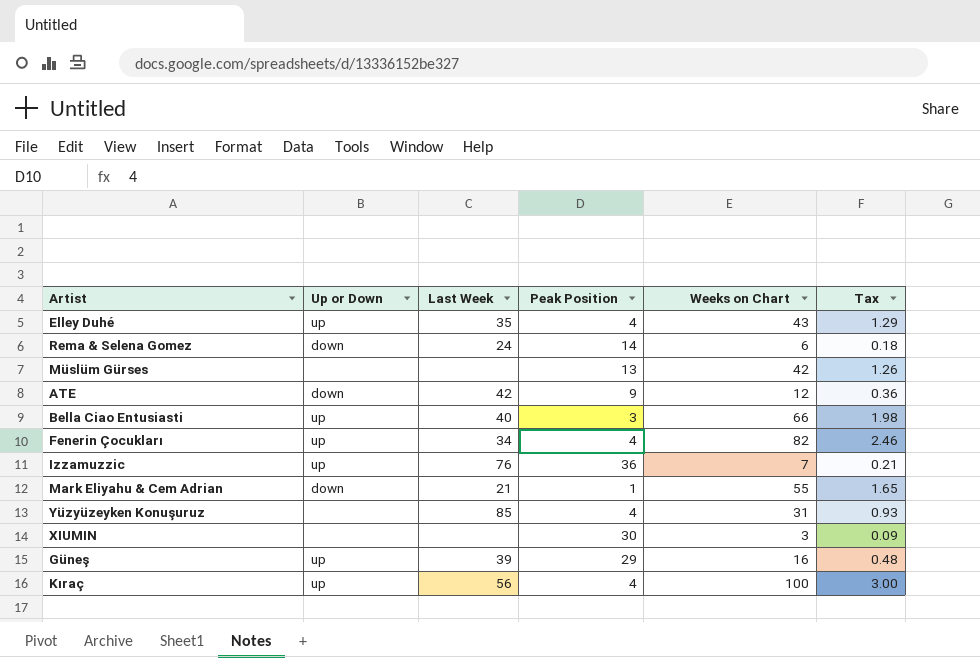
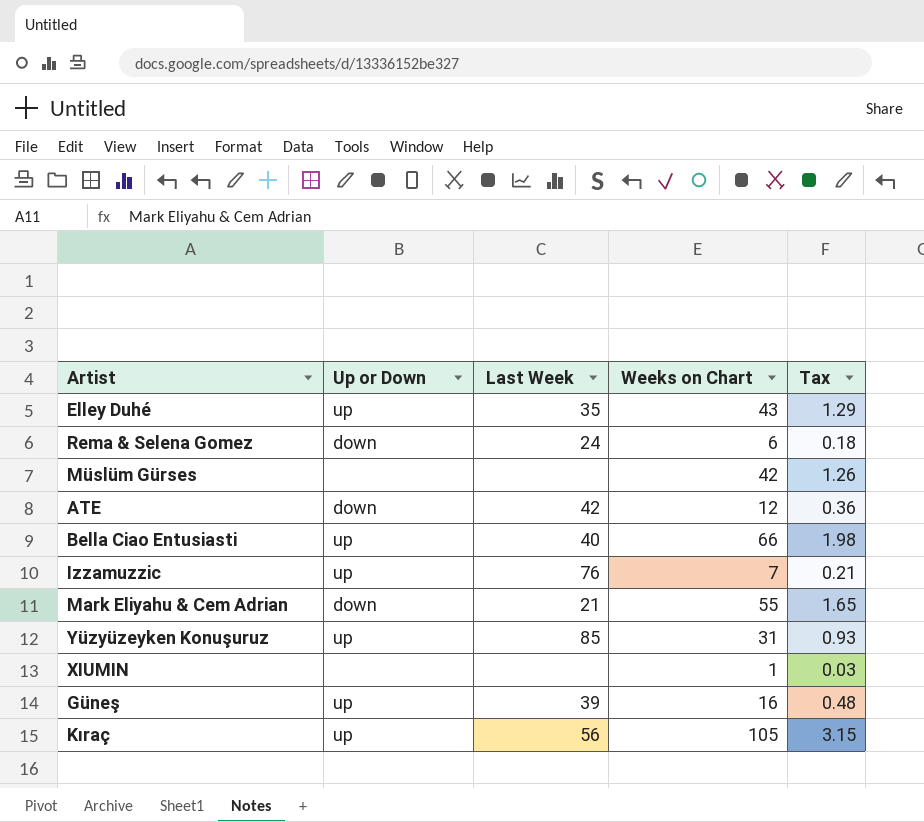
column Peak Position | position: 4 -> none
row Fenerin Çocukları: up | 34 | 4 | 82 | 2.46 -> none
Yüzyüzeyken Konuşuruz | Up or Down: none -> up
XIUMIN | Weeks on Chart: 3 -> 1
XIUMIN | Tax: 0.09 -> 0.03
Kıraç | Weeks on Chart: 100 -> 105
Kıraç | Tax: 3.00 -> 3.15

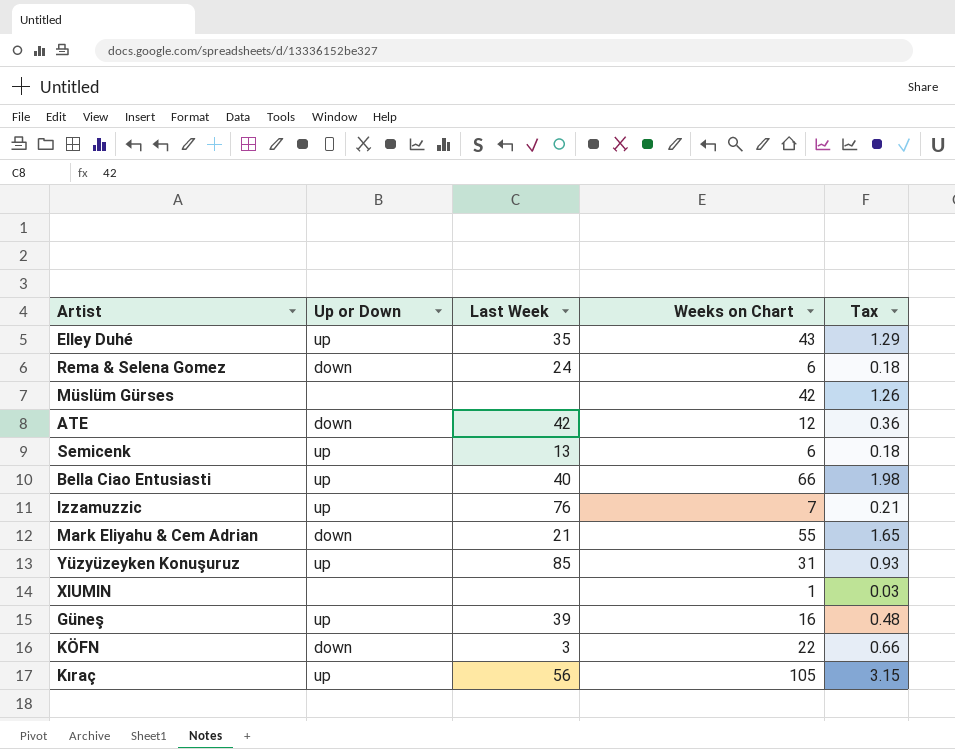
row Semicenk: none -> up | 13 | 6 | 0.18
row KÖFN: none -> down | 3 | 22 | 0.66

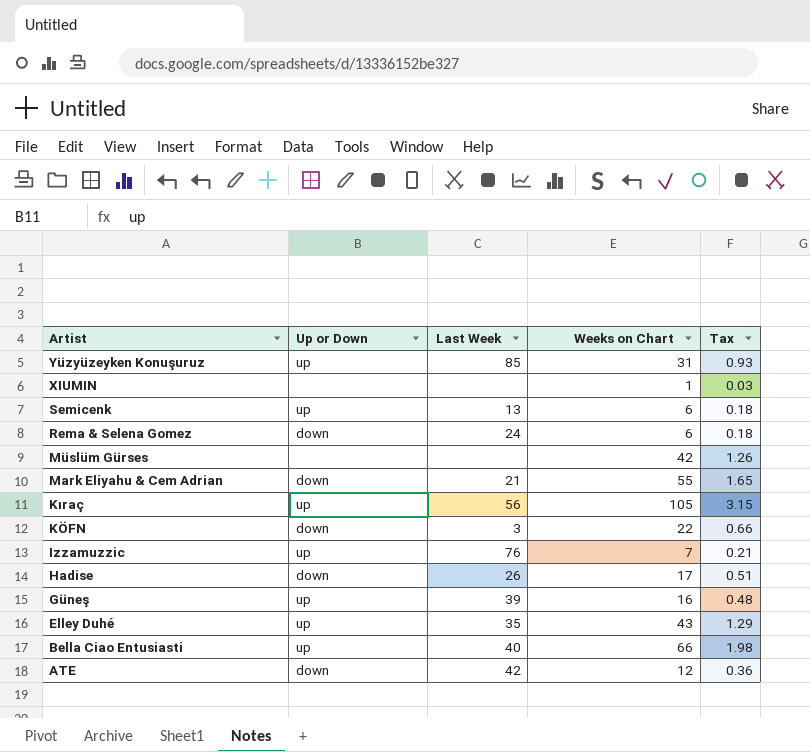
row order: none -> Artist descending
row Hadise: none -> down | 26 | 17 | 0.51

